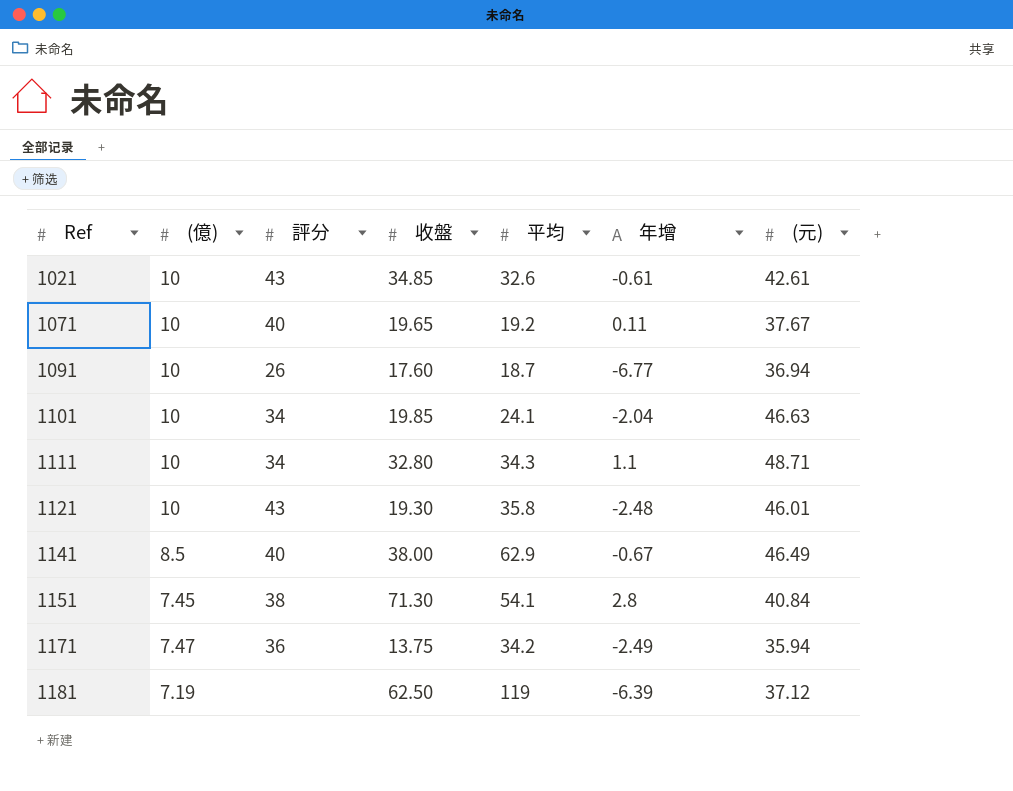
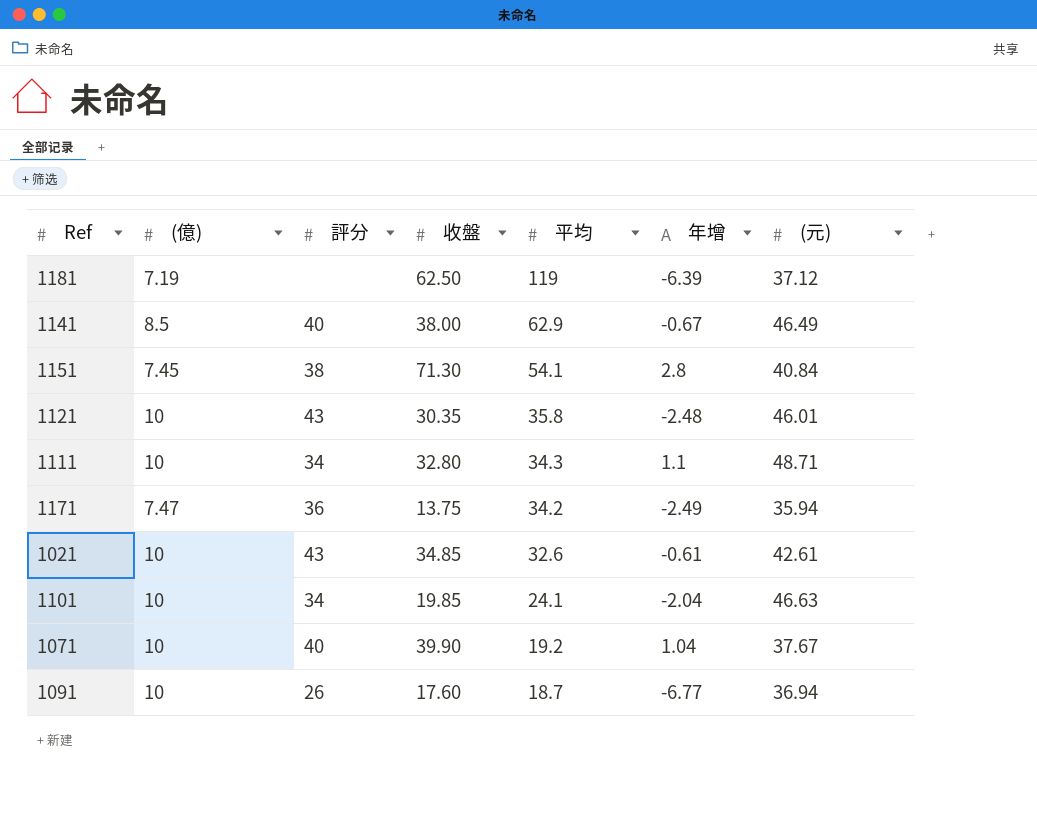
row order: Ref ascending -> 平均 descending
1121 | 收盤: 19.30 -> 30.35
1071 | 收盤: 19.65 -> 39.90
1071 | 年增: 0.11 -> 1.04

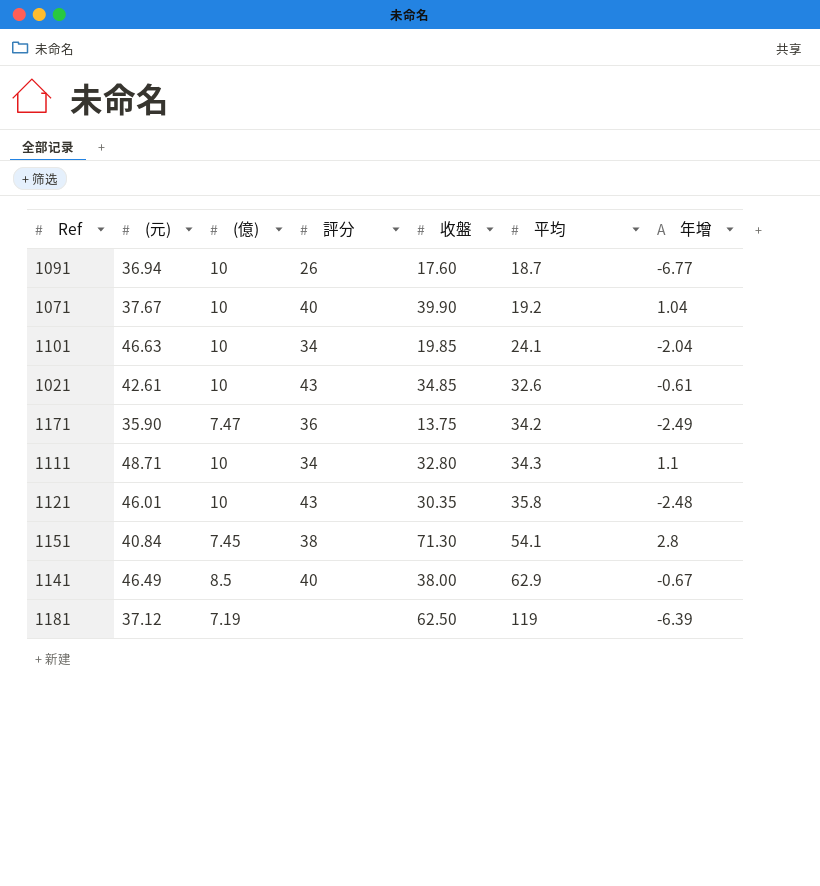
row order: 平均 descending -> 平均 ascending
column (元) | position: 7 -> 2
1171 | (元): 35.94 -> 35.90

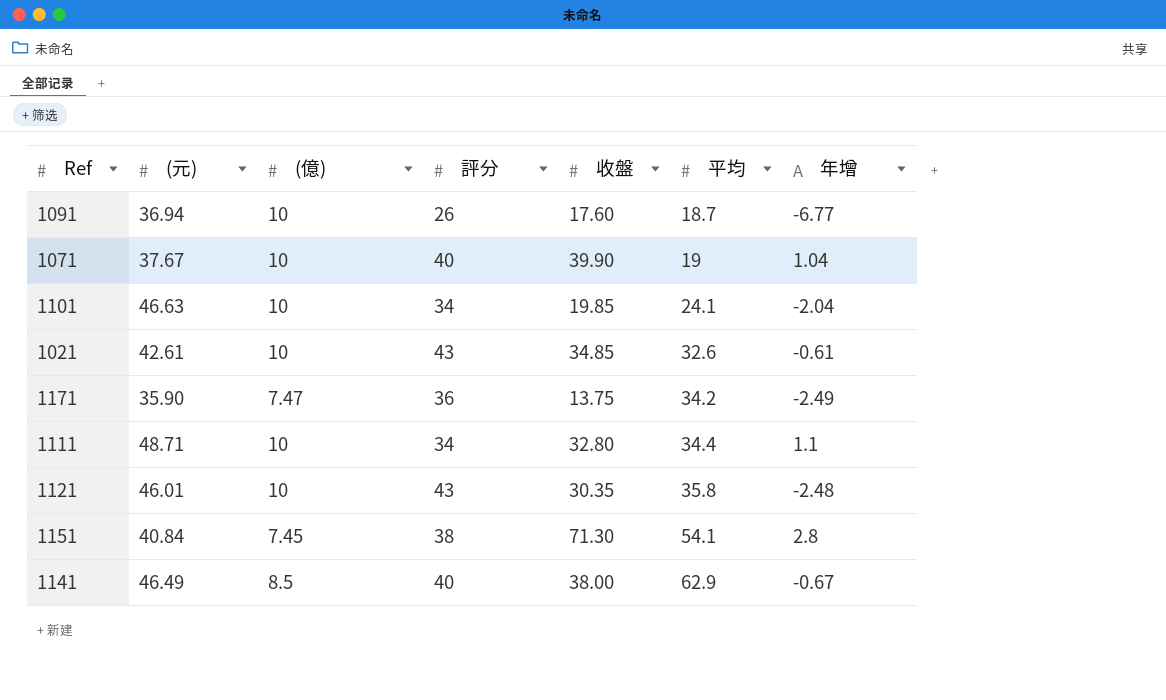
row 1181: 37.12 | 7.19 | none | 62.50 | 119 | -6.39 -> none
1071 | 平均: 19.2 -> 19
1111 | 平均: 34.3 -> 34.4

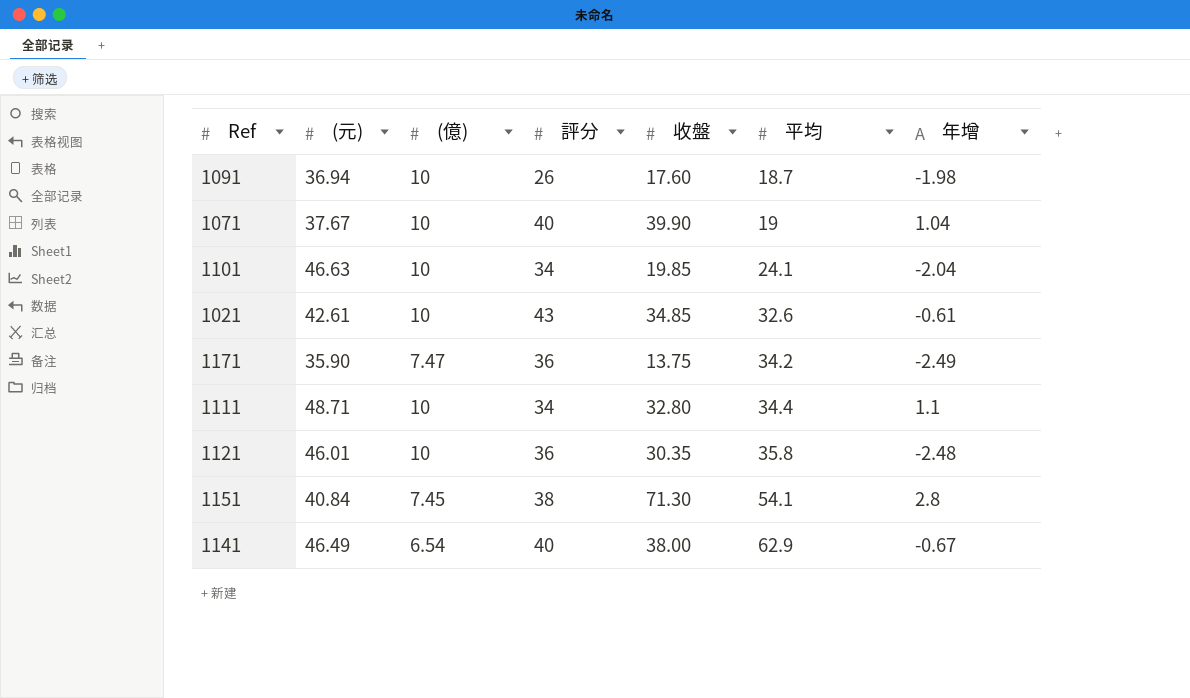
1091 | 年增: -6.77 -> -1.98
1121 | 評分: 43 -> 36
1141 | (億): 8.5 -> 6.54

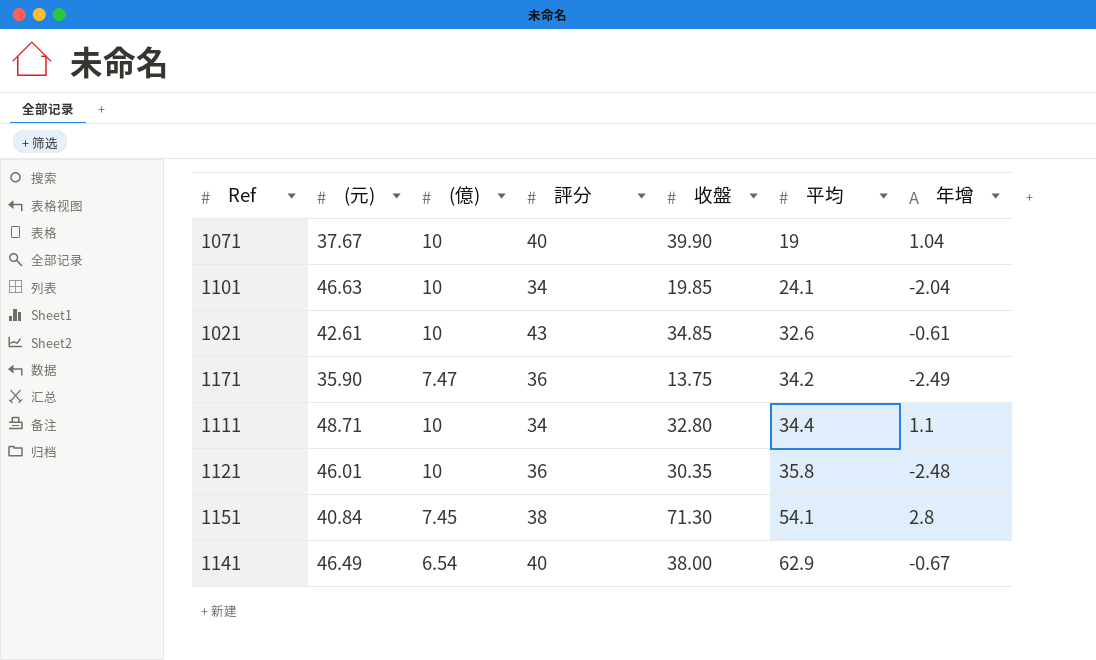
row 1091: 36.94 | 10 | 26 | 17.60 | 18.7 | -1.98 -> none

